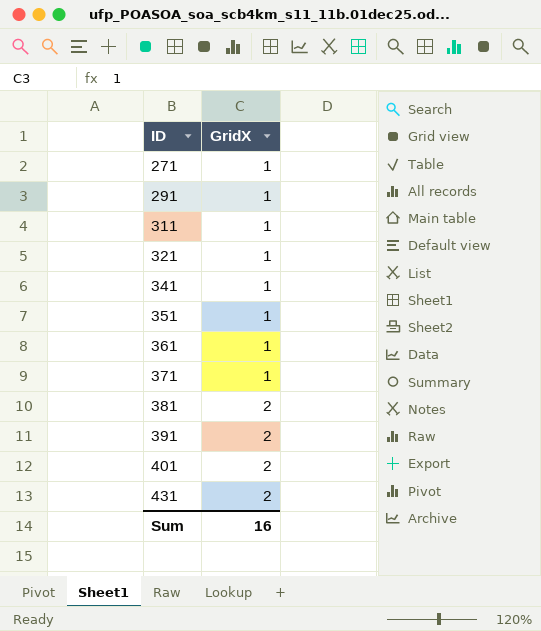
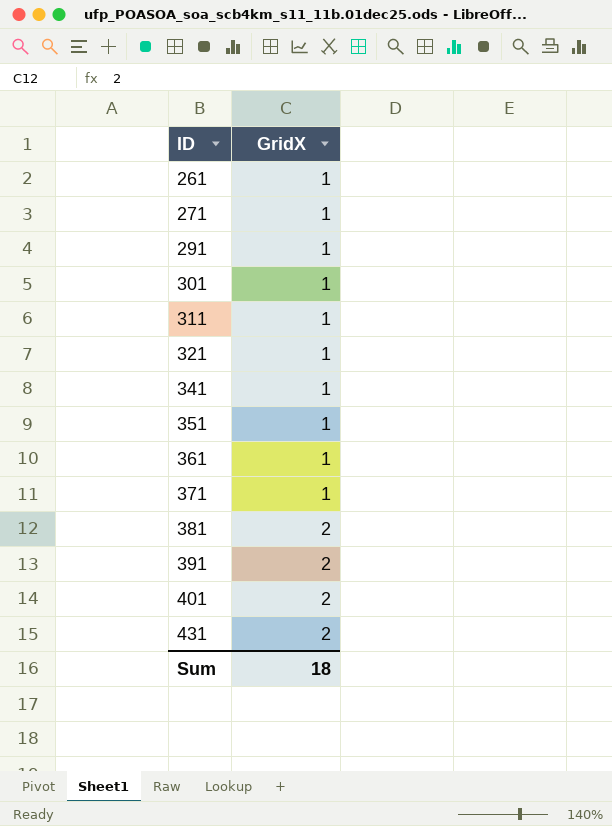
row 261: none -> 1
row 301: none -> 1
Sum | GridX: 16 -> 18

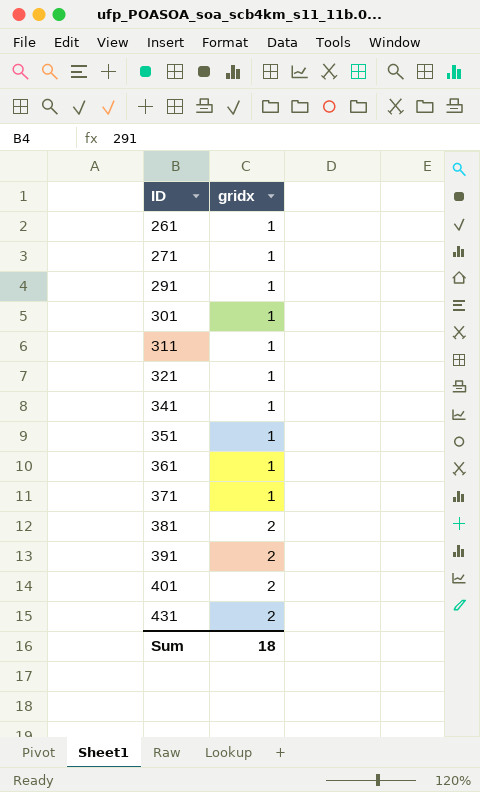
column name: GridX -> gridx

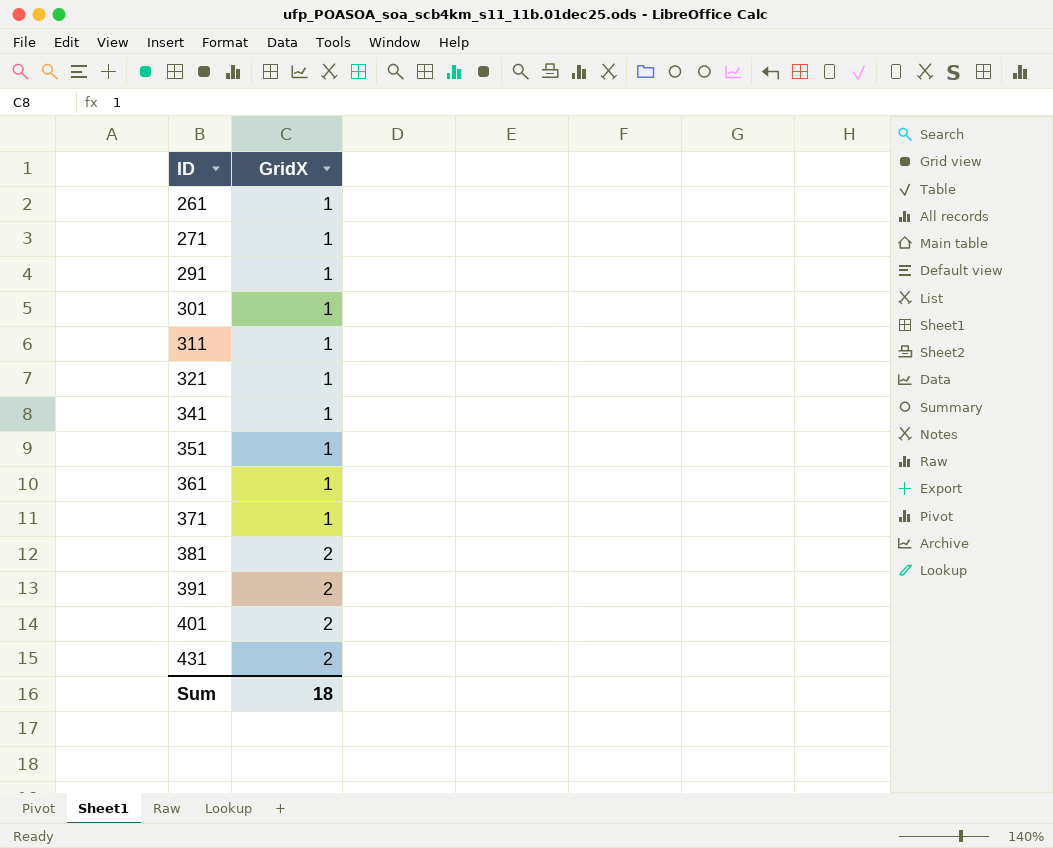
column name: gridx -> GridX

